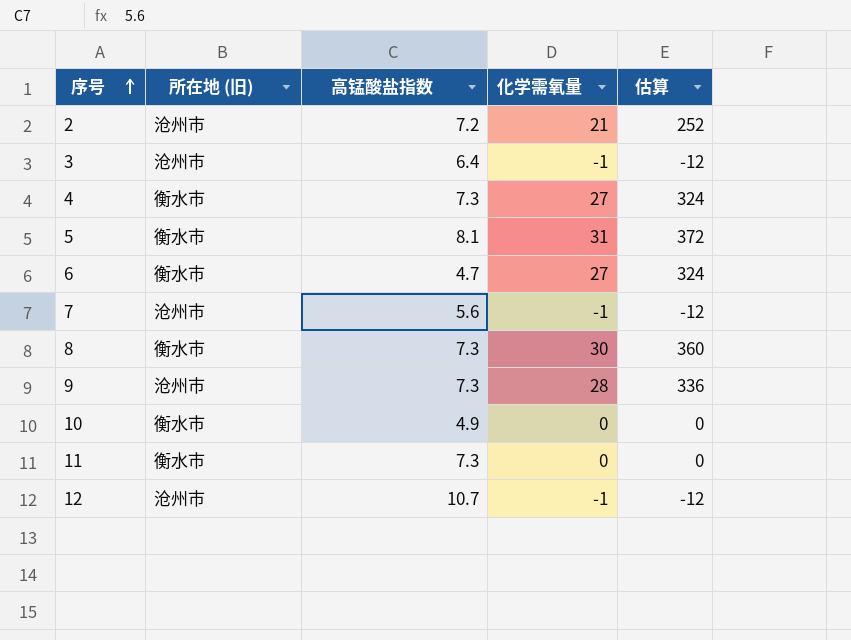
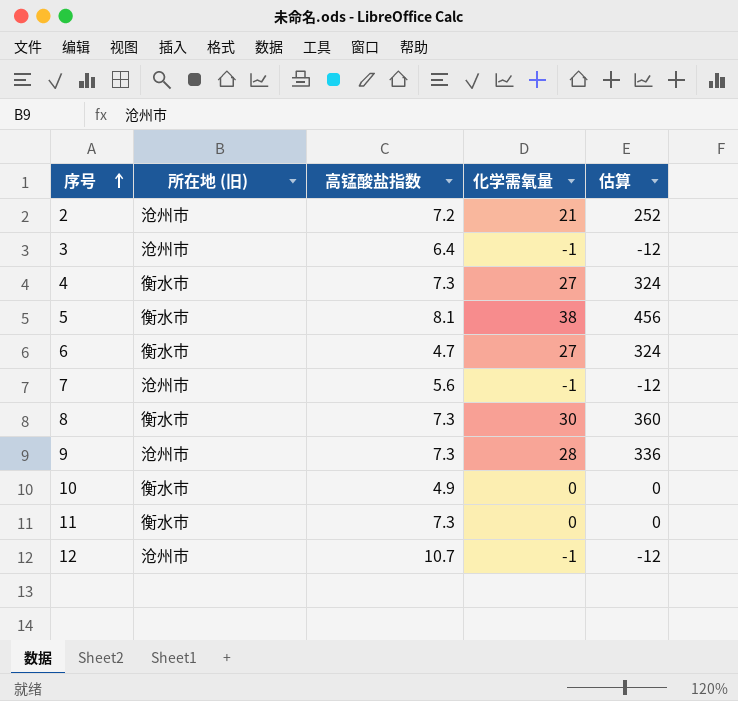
5 | 化学需氧量: 31 -> 38
5 | 估算: 372 -> 456

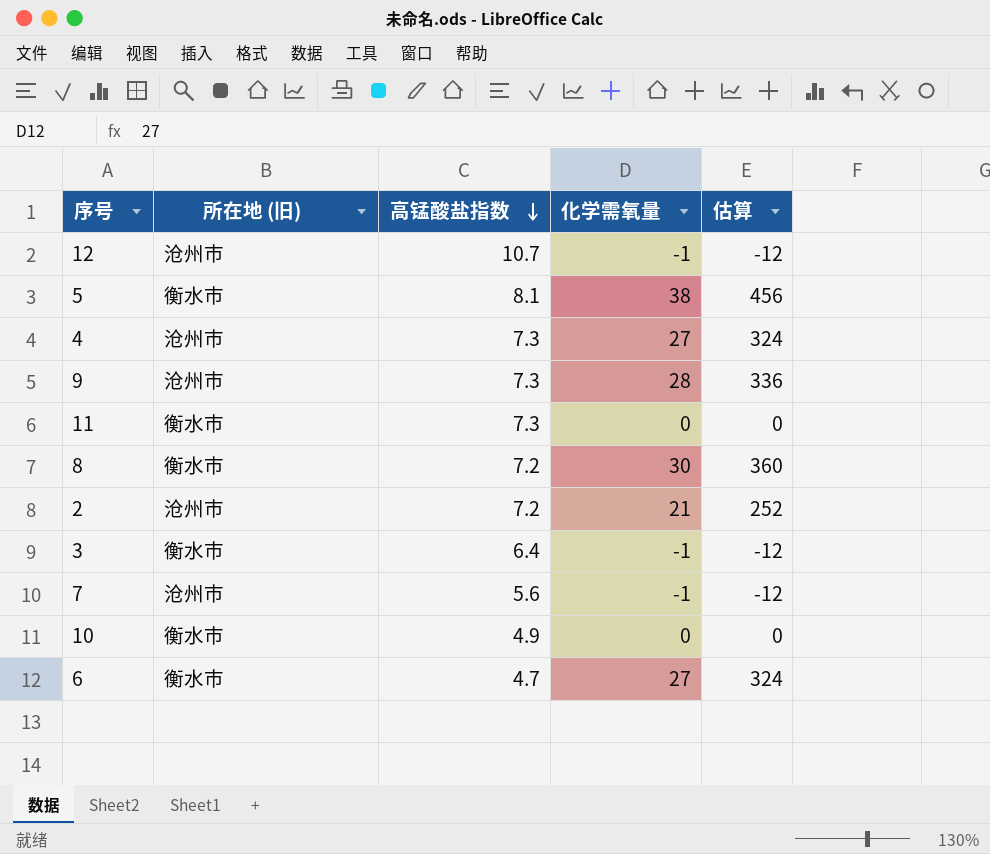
row order: 序号 ascending -> 高锰酸盐指数 descending
4 | 所在地 (旧): 衡水市 -> 沧州市
8 | 高锰酸盐指数: 7.3 -> 7.2
3 | 所在地 (旧): 沧州市 -> 衡水市

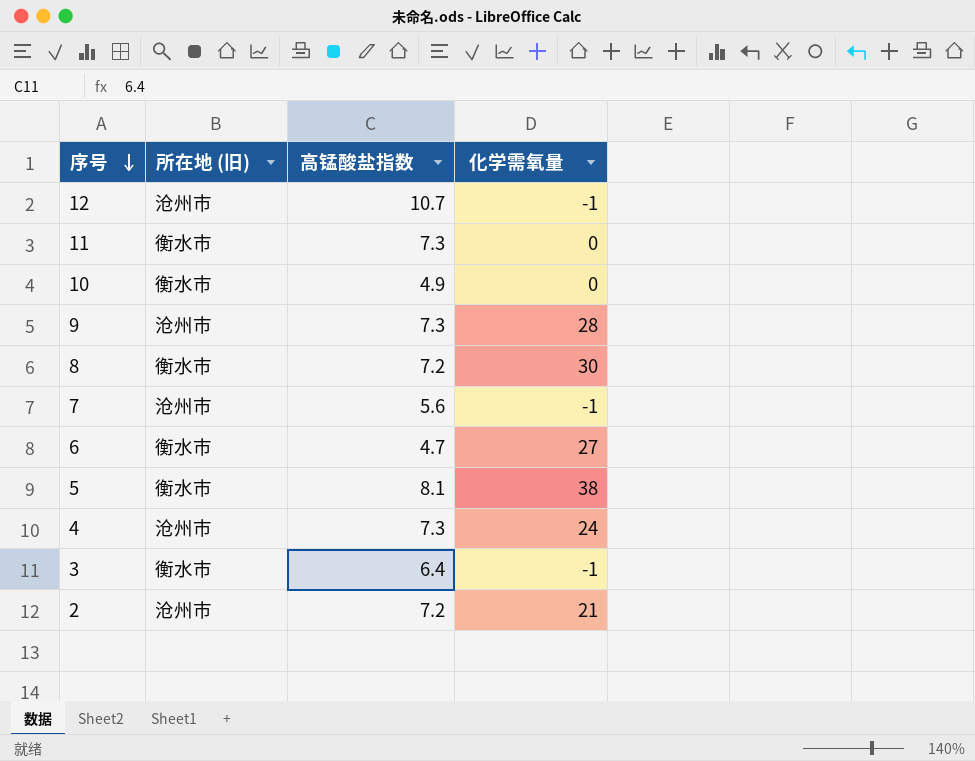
row order: 高锰酸盐指数 descending -> 序号 descending
column 估算 | formula: [化学需氧量] * 12 -> none
4 | 化学需氧量: 27 -> 24

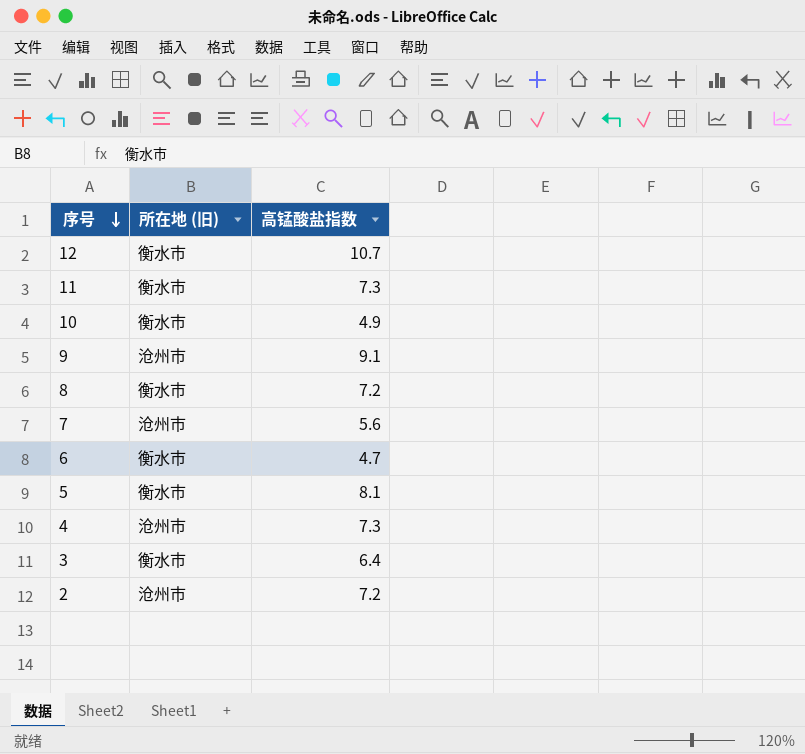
column 化学需氧量 | position: 4 -> none
12 | 所在地 (旧): 沧州市 -> 衡水市
9 | 高锰酸盐指数: 7.3 -> 9.1

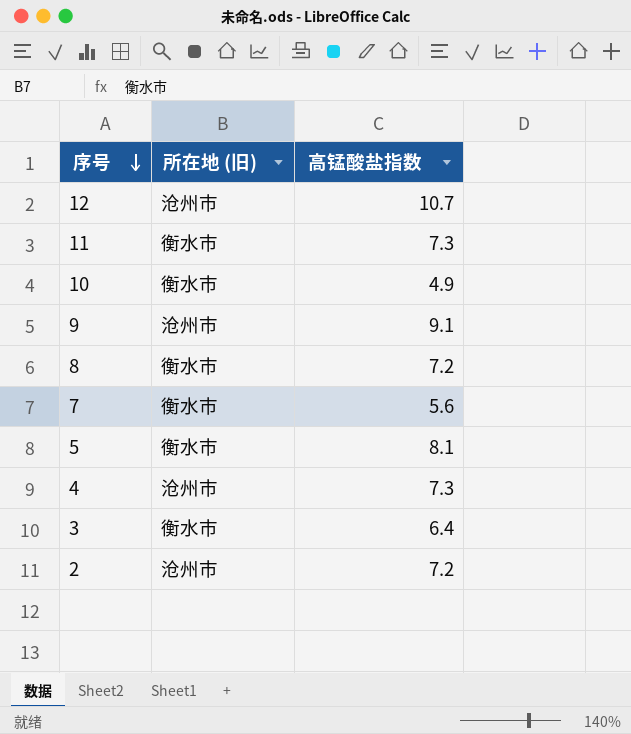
row 6: 衡水市 | 4.7 -> none
12 | 所在地 (旧): 衡水市 -> 沧州市
7 | 所在地 (旧): 沧州市 -> 衡水市

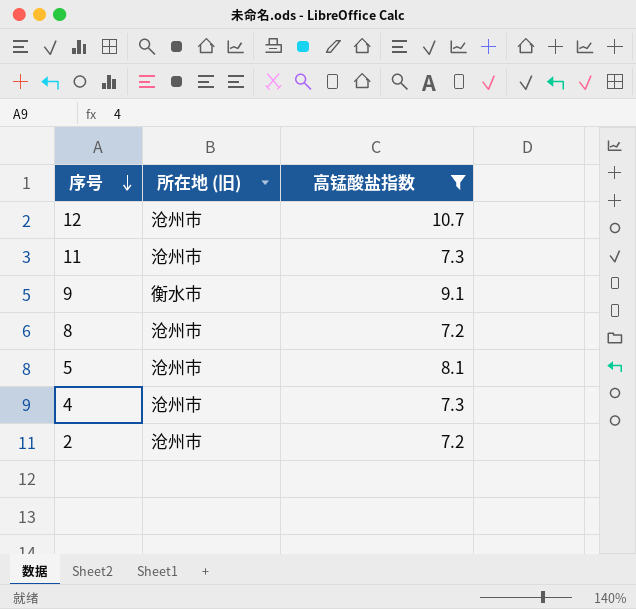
filter: none -> 高锰酸盐指数 >= 7.2
11 | 所在地 (旧): 衡水市 -> 沧州市
9 | 所在地 (旧): 沧州市 -> 衡水市
8 | 所在地 (旧): 衡水市 -> 沧州市
5 | 所在地 (旧): 衡水市 -> 沧州市

